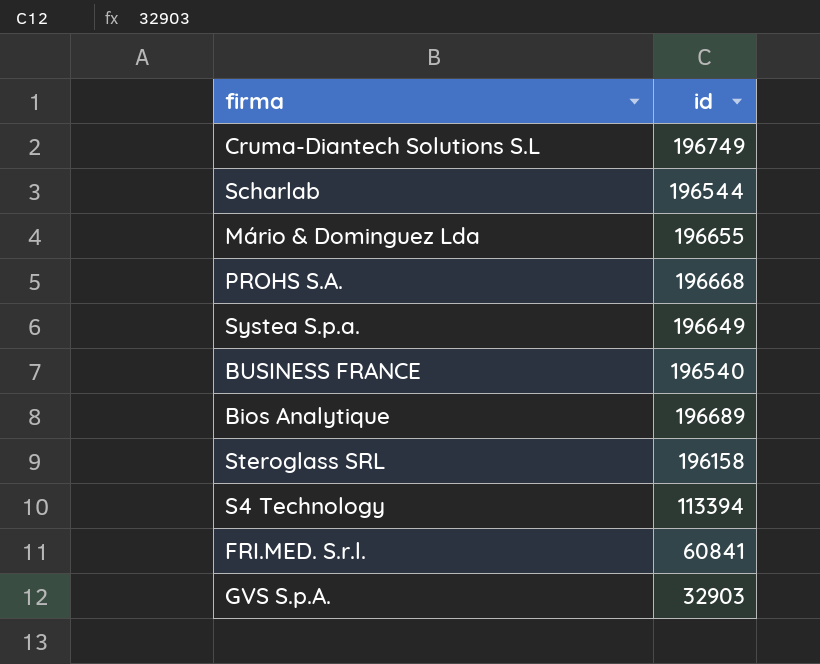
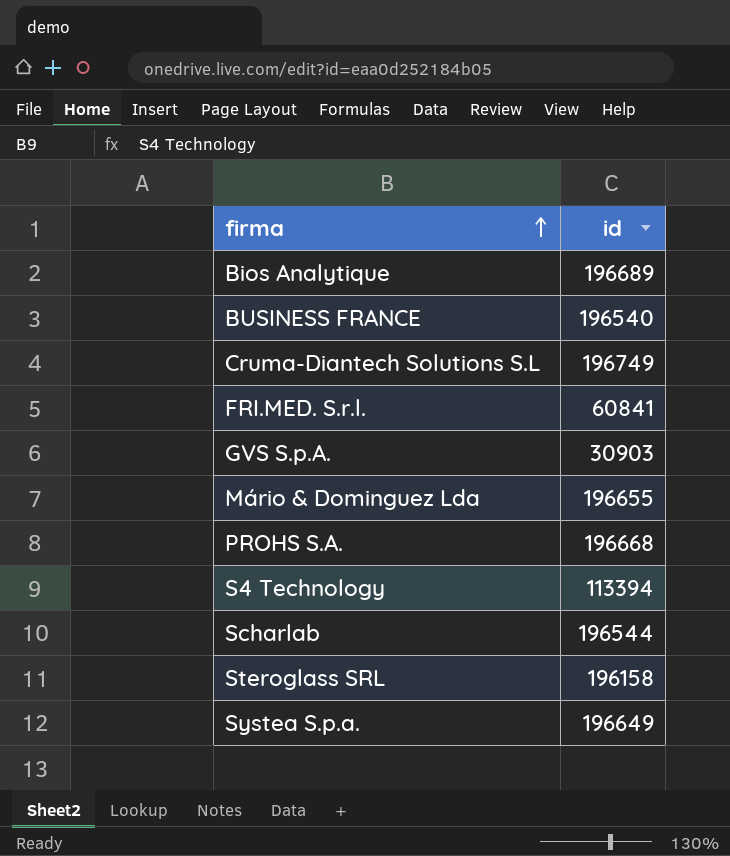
row order: none -> firma ascending
GVS S.p.A. | id: 32903 -> 30903

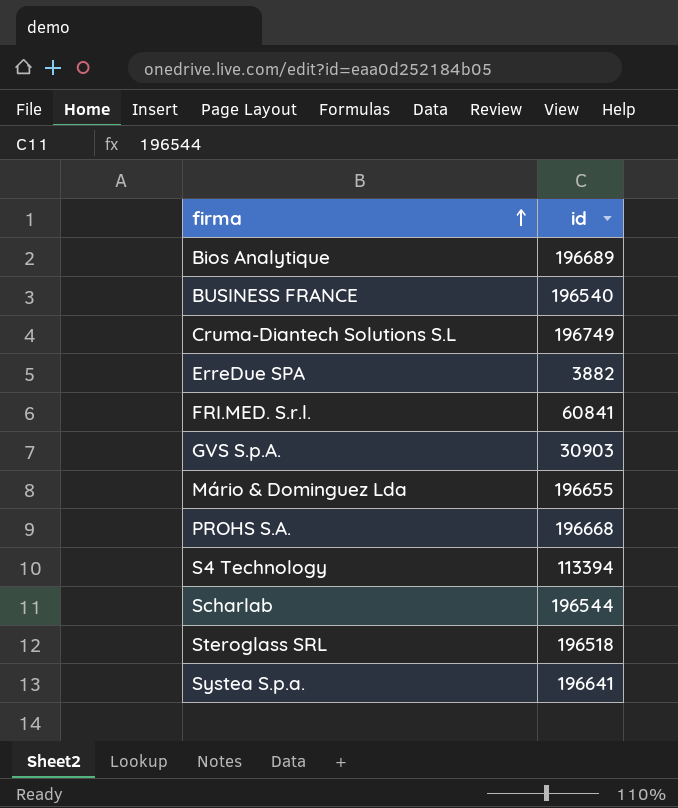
row ErreDue SPA: none -> 3882
Steroglass SRL | id: 196158 -> 196518
Systea S.p.a. | id: 196649 -> 196641

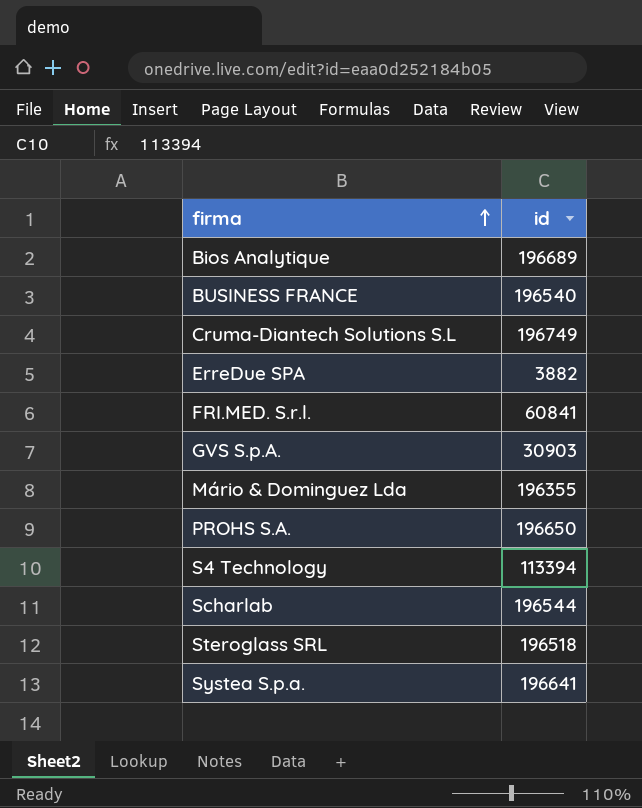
Mário & Dominguez Lda | id: 196655 -> 196355
PROHS S.A. | id: 196668 -> 196650

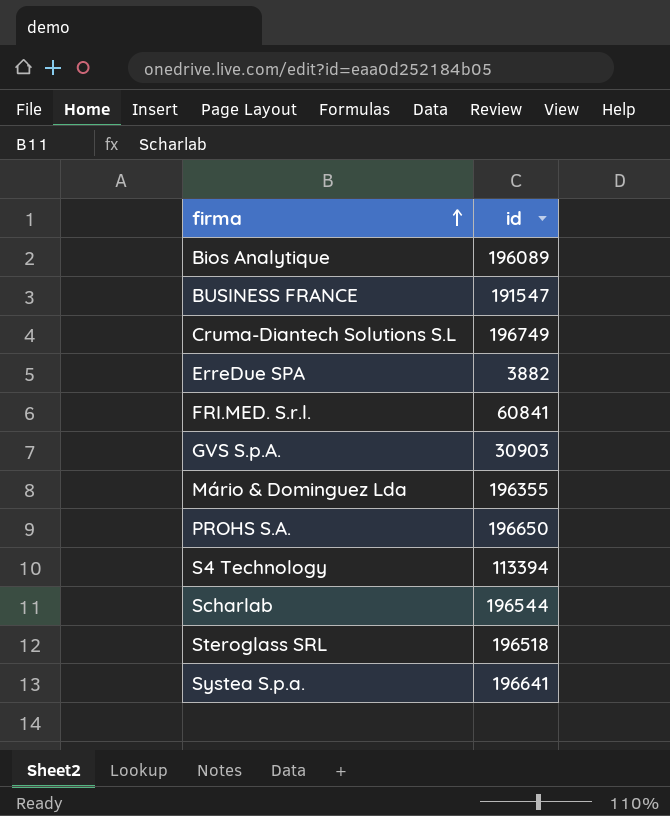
Bios Analytique | id: 196689 -> 196089
BUSINESS FRANCE | id: 196540 -> 191547

